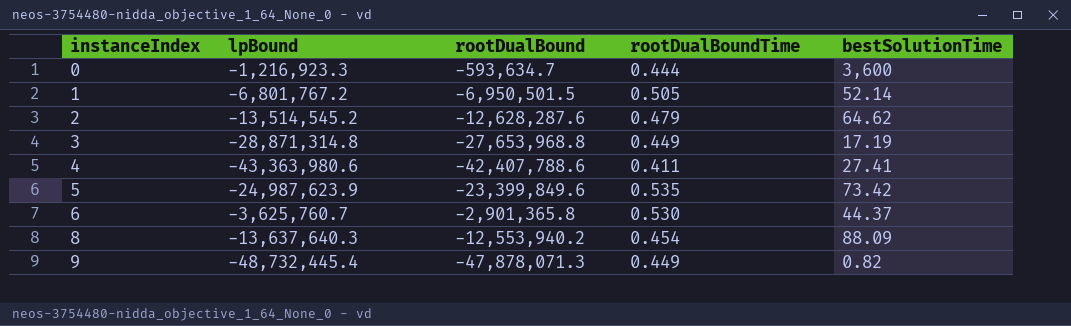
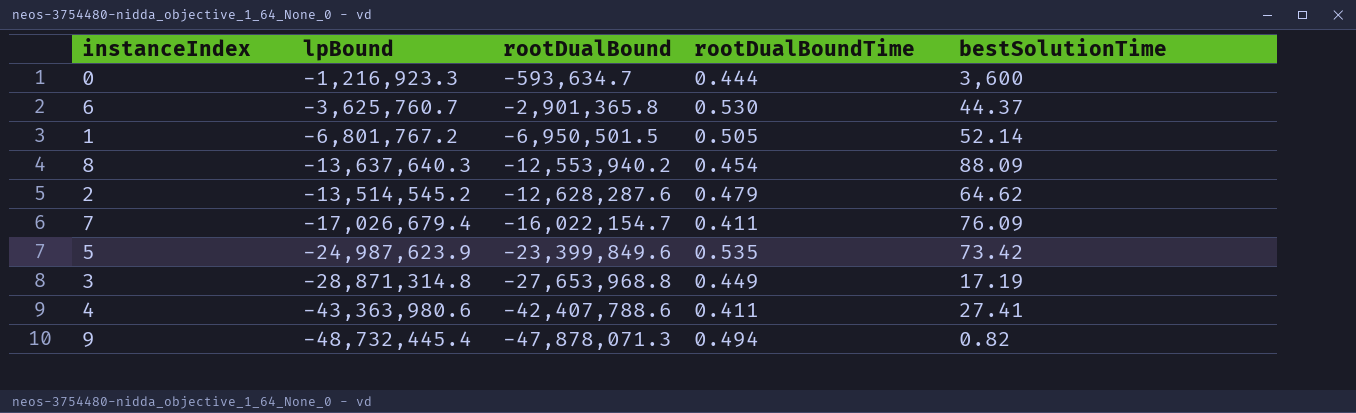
row order: instanceIndex ascending -> rootDualBound descending
row 7: none -> -17,026,679.4 | -16,022,154.7 | 0.411 | 76.09
9 | rootDualBoundTime: 0.449 -> 0.494

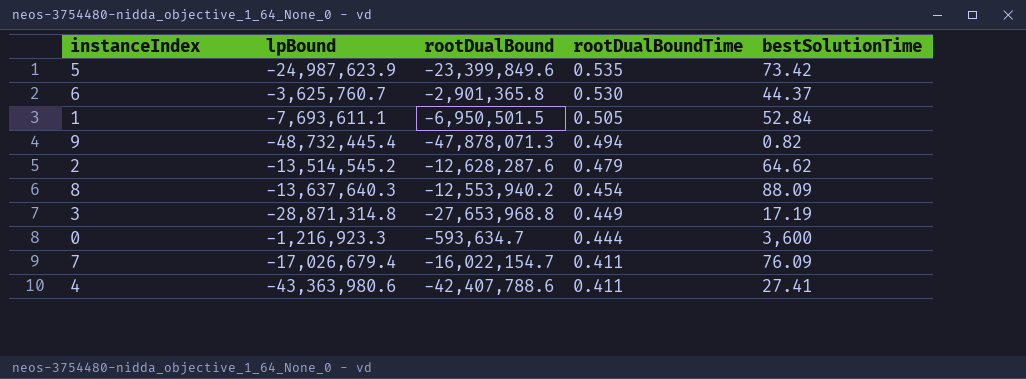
row order: rootDualBound descending -> rootDualBoundTime descending
1 | lpBound: -6,801,767.2 -> -7,693,611.1
1 | bestSolutionTime: 52.14 -> 52.84

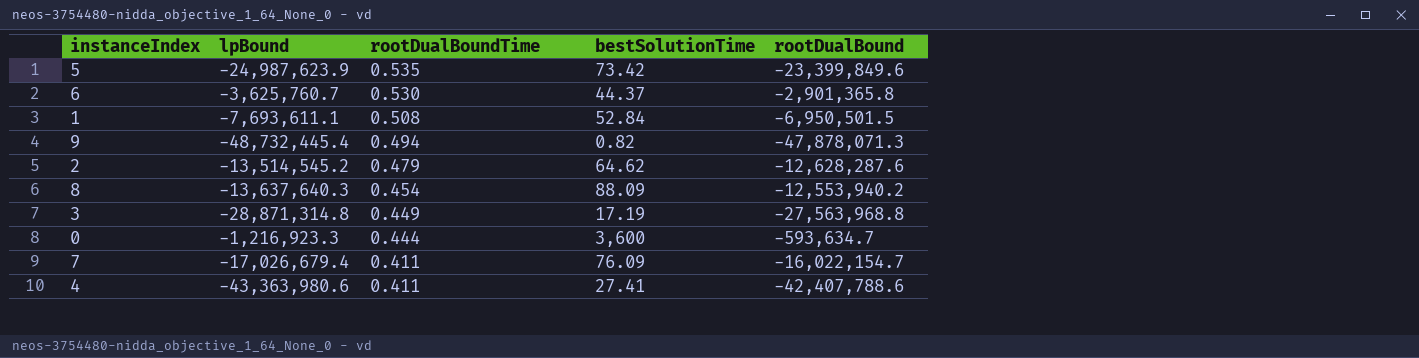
column rootDualBound | position: 3 -> 5
1 | rootDualBoundTime: 0.505 -> 0.508
3 | rootDualBound: -27,653,968.8 -> -27,563,968.8

